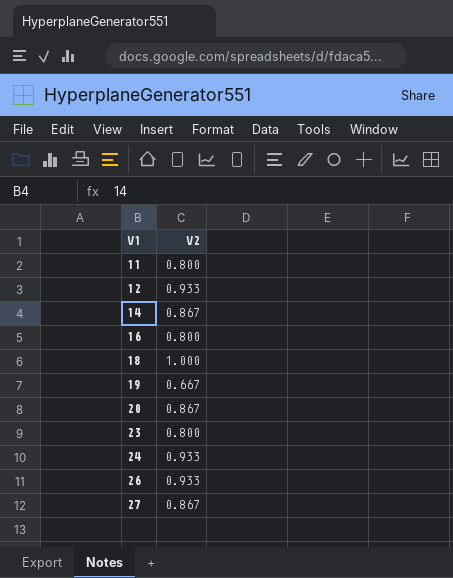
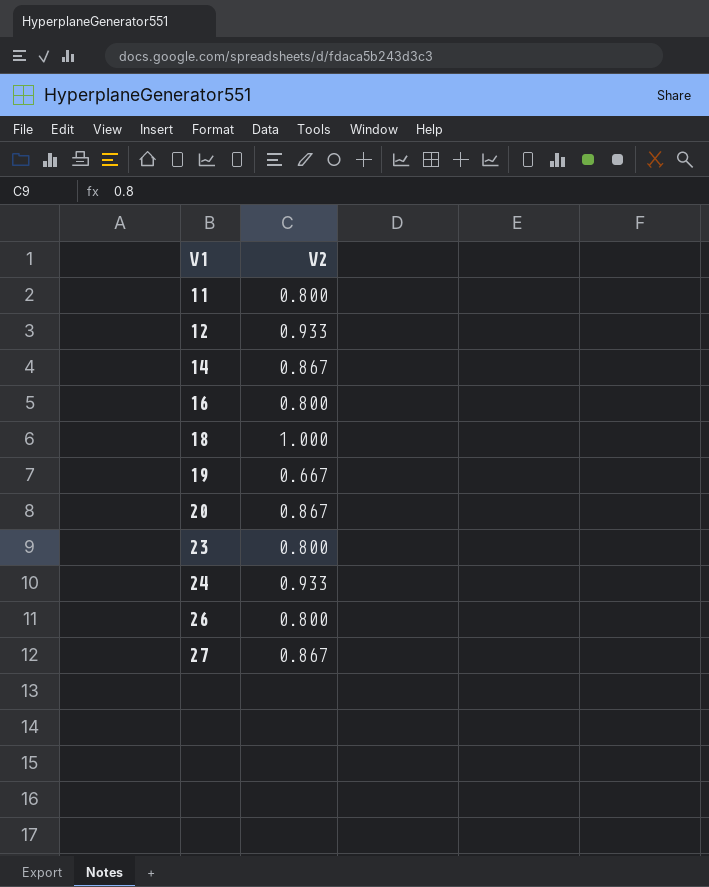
26 | V2: 0.933 -> 0.800

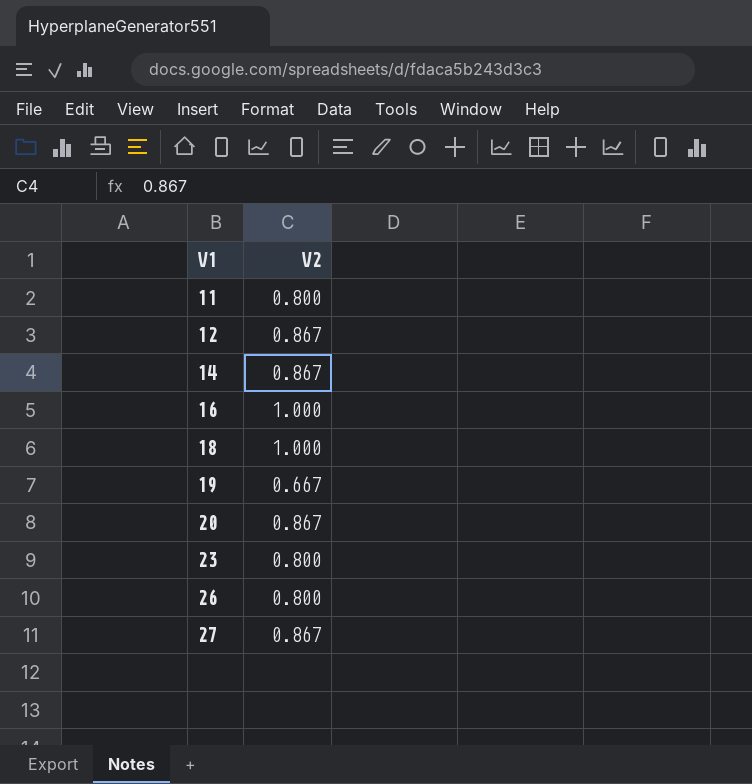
row 24: 0.933 -> none
12 | V2: 0.933 -> 0.867
16 | V2: 0.800 -> 1.000

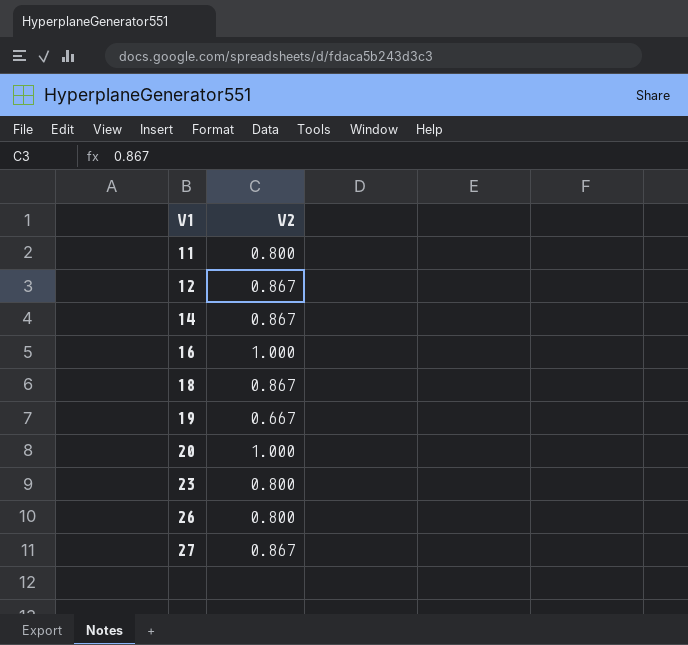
18 | V2: 1.000 -> 0.867
20 | V2: 0.867 -> 1.000

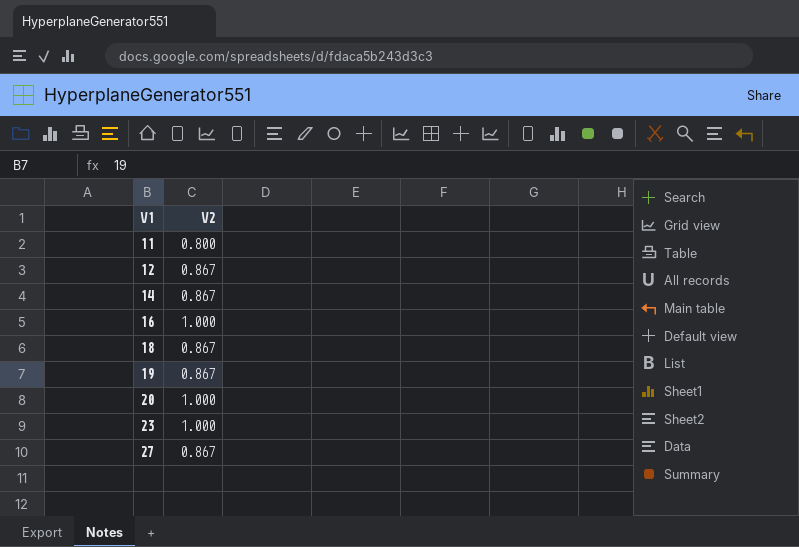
row 26: 0.800 -> none
19 | V2: 0.667 -> 0.867
23 | V2: 0.800 -> 1.000

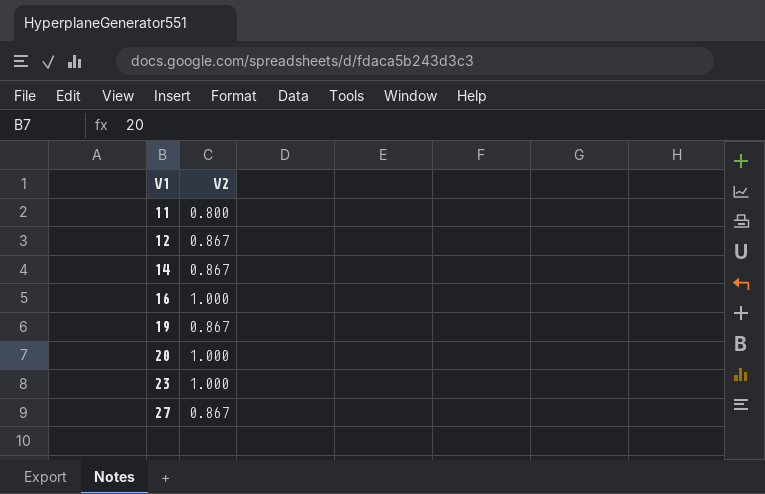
row 18: 0.867 -> none

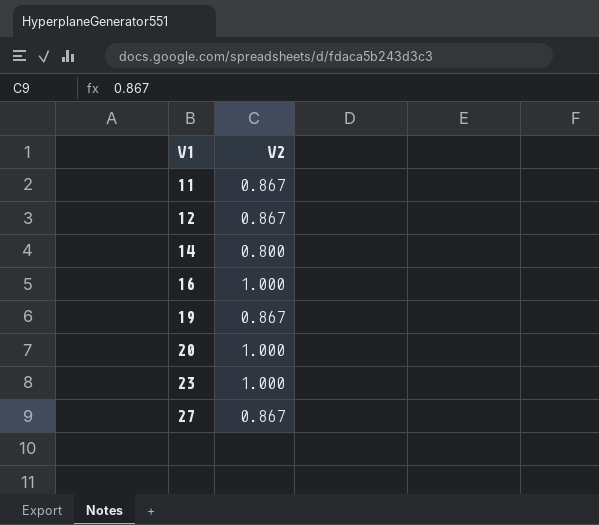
11 | V2: 0.800 -> 0.867
14 | V2: 0.867 -> 0.800

